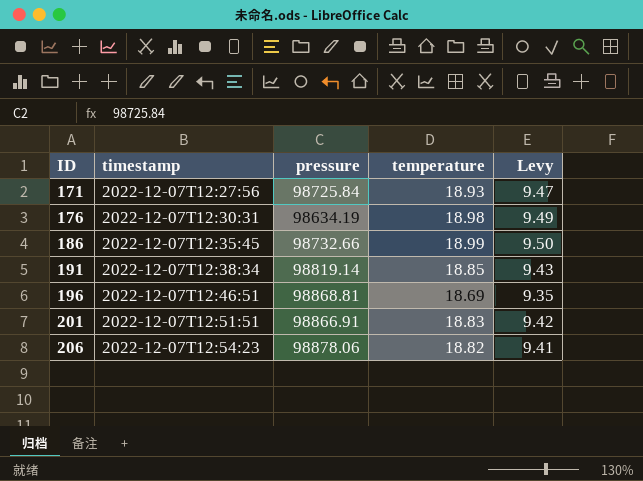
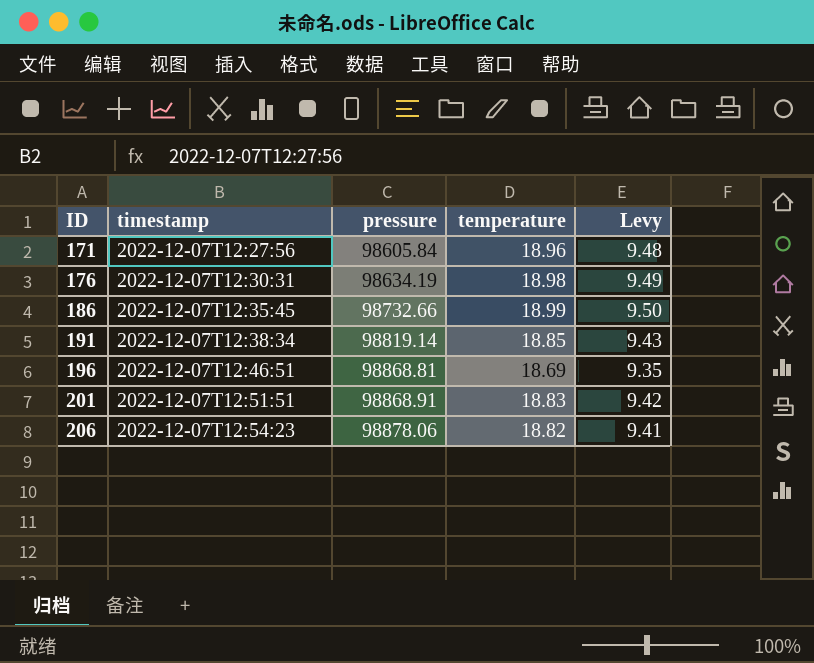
171 | pressure: 98725.84 -> 98605.84
171 | temperature: 18.93 -> 18.96
171 | Levy: 9.47 -> 9.48
201 | pressure: 98866.91 -> 98868.91

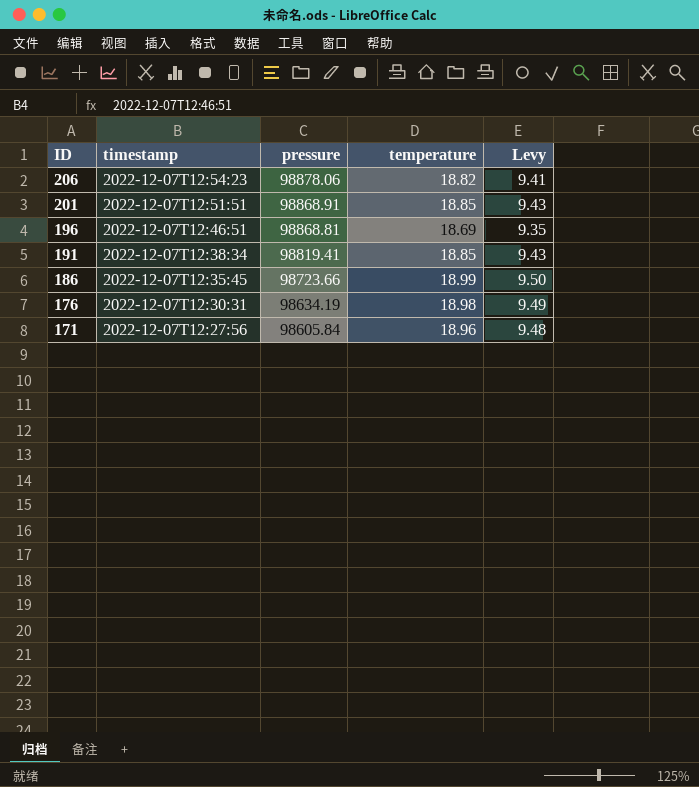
row order: ID ascending -> ID descending
201 | temperature: 18.83 -> 18.85
201 | Levy: 9.42 -> 9.43
191 | pressure: 98819.14 -> 98819.41
186 | pressure: 98732.66 -> 98723.66

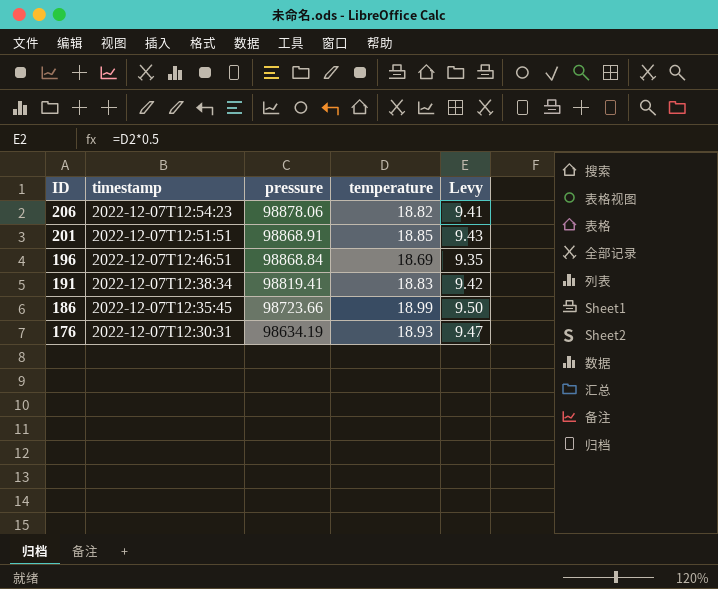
row 171: 2022-12-07T12:27:56 | 98605.84 | 18.96 | 9.48 -> none
196 | pressure: 98868.81 -> 98868.84
191 | temperature: 18.85 -> 18.83
191 | Levy: 9.43 -> 9.42
176 | temperature: 18.98 -> 18.93
176 | Levy: 9.49 -> 9.47

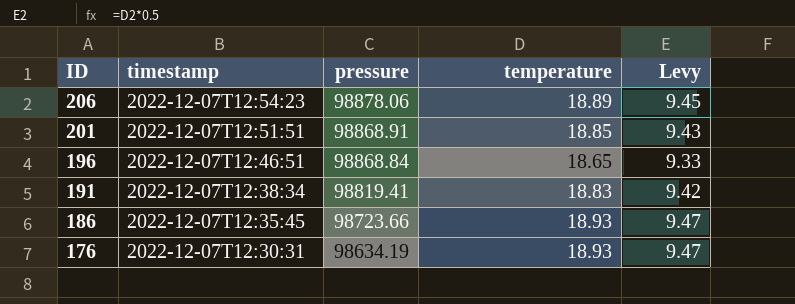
206 | temperature: 18.82 -> 18.89
206 | Levy: 9.41 -> 9.45
196 | temperature: 18.69 -> 18.65
196 | Levy: 9.35 -> 9.33
186 | temperature: 18.99 -> 18.93
186 | Levy: 9.50 -> 9.47

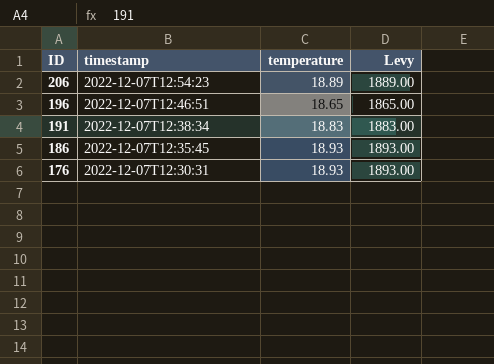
column pressure | position: 3 -> none
column Levy | formula: [temperature] * 0.5 -> [temperature] * 100
row 201: 2022-12-07T12:51:51 | 98868.91 | 18.85 | 9.43 -> none

